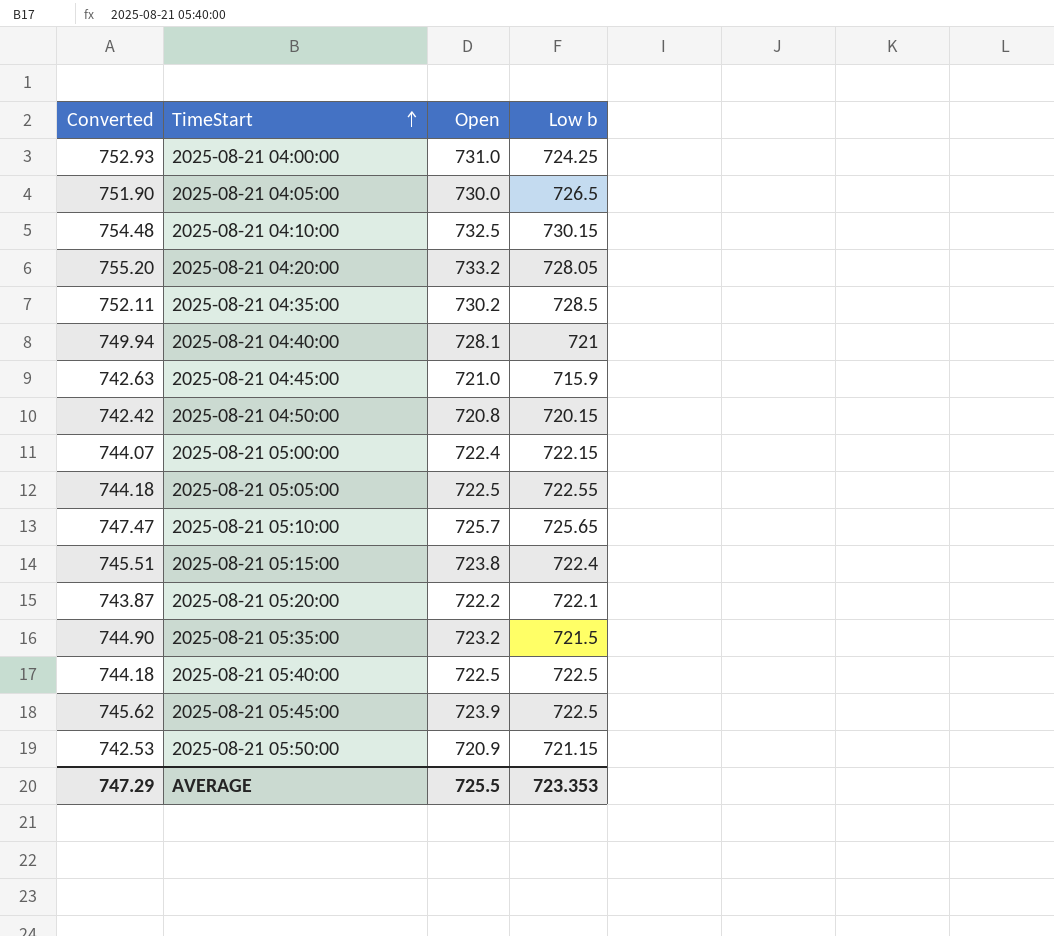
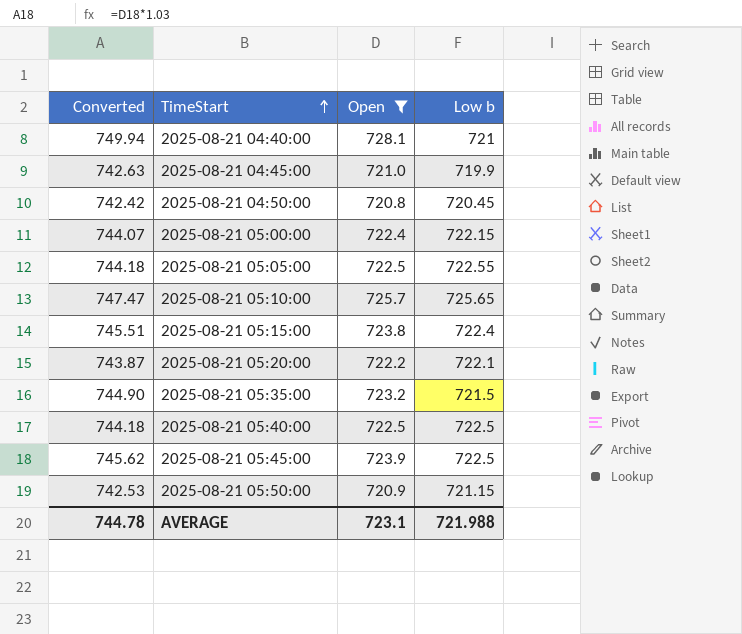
filter: none -> Open <= 728.1
2025-08-21 04:45:00 | Low b: 715.9 -> 719.9
2025-08-21 04:50:00 | Low b: 720.15 -> 720.45
AVERAGE | Converted: 747.29 -> 744.78
AVERAGE | Open: 725.5 -> 723.1
AVERAGE | Low b: 723.353 -> 721.988

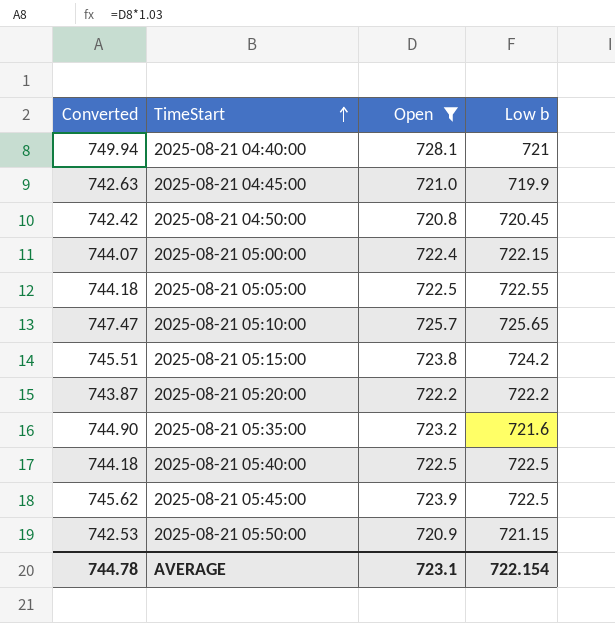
2025-08-21 05:15:00 | Low b: 722.4 -> 724.2
2025-08-21 05:20:00 | Low b: 722.1 -> 722.2
2025-08-21 05:35:00 | Low b: 721.5 -> 721.6
AVERAGE | Low b: 721.988 -> 722.154

